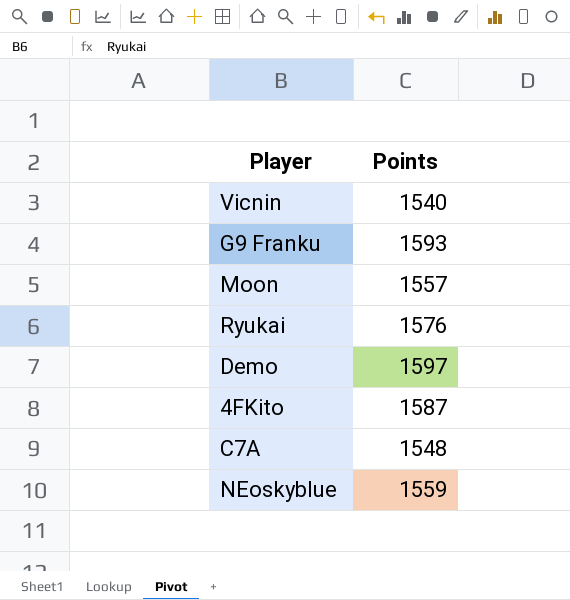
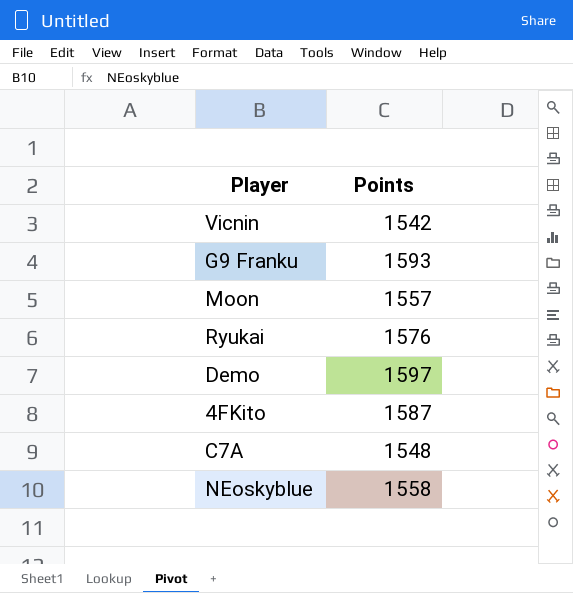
Vicnin | Points: 1540 -> 1542
NEoskyblue | Points: 1559 -> 1558

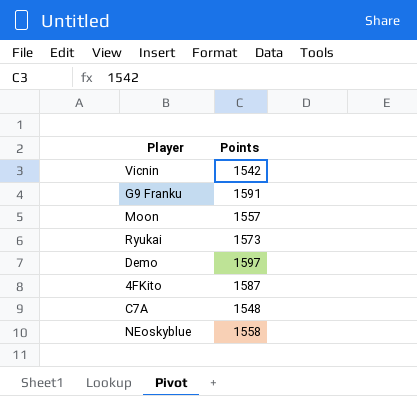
G9 Franku | Points: 1593 -> 1591
Ryukai | Points: 1576 -> 1573

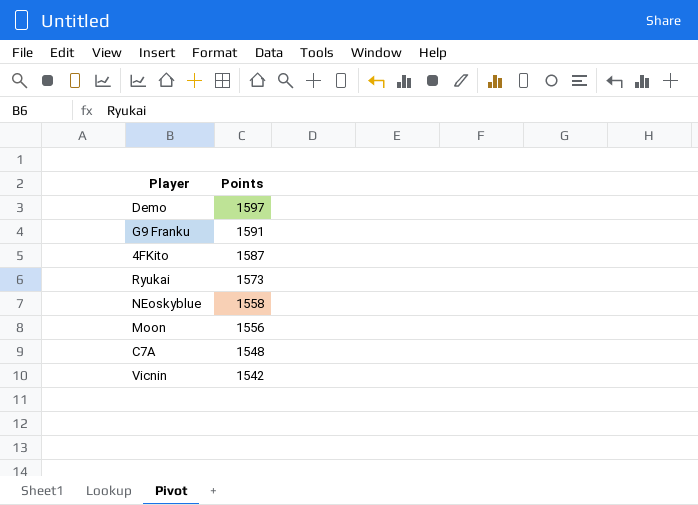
row order: none -> Points descending
Moon | Points: 1557 -> 1556

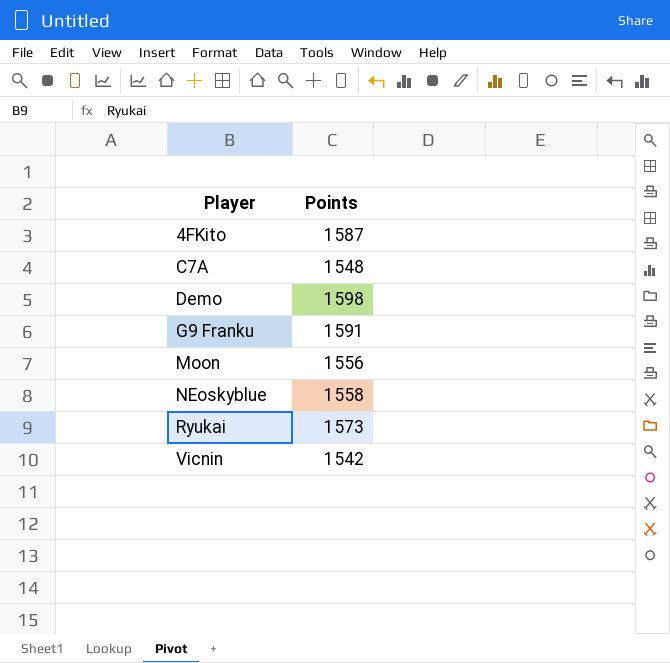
row order: Points descending -> Player ascending
Demo | Points: 1597 -> 1598

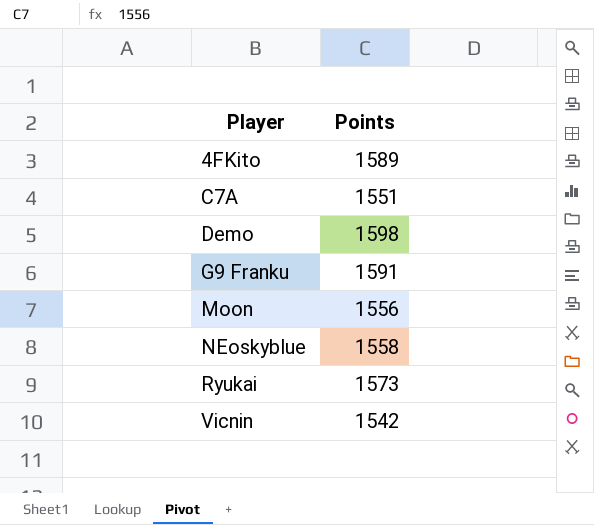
4FKito | Points: 1587 -> 1589
C7A | Points: 1548 -> 1551

